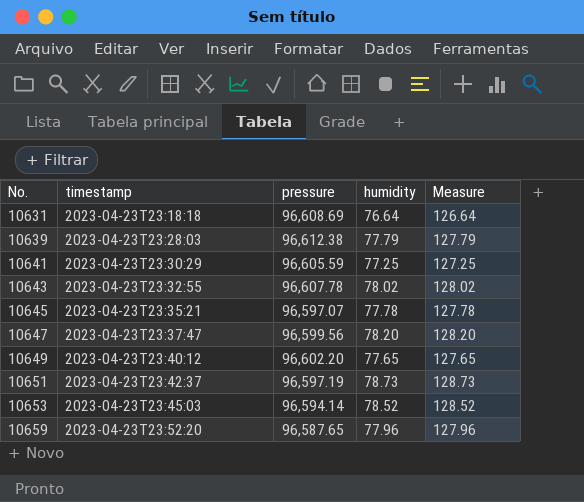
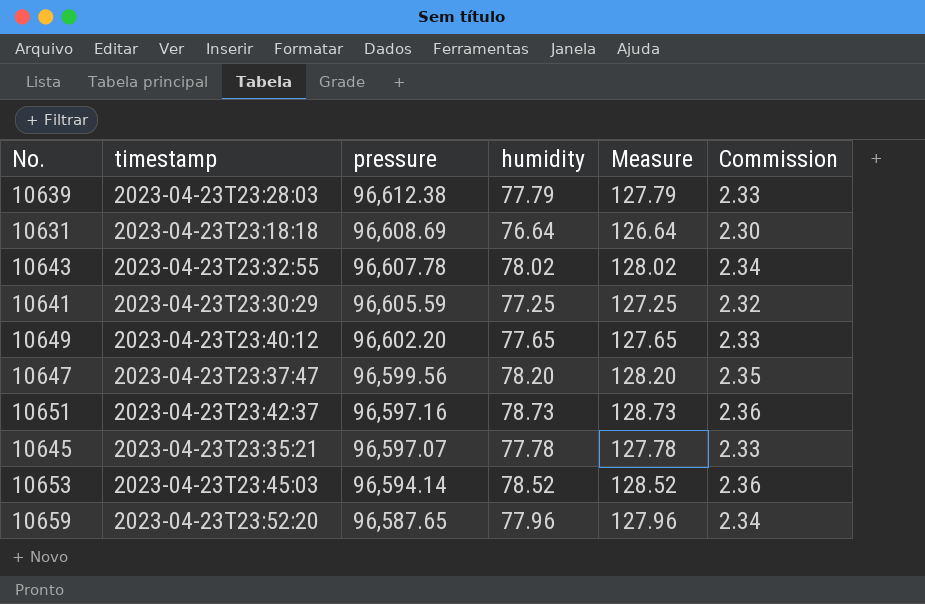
row order: No. ascending -> pressure descending
column Commission | formula: none -> [humidity] * 0.03
10651 | pressure: 96,597.19 -> 96,597.16

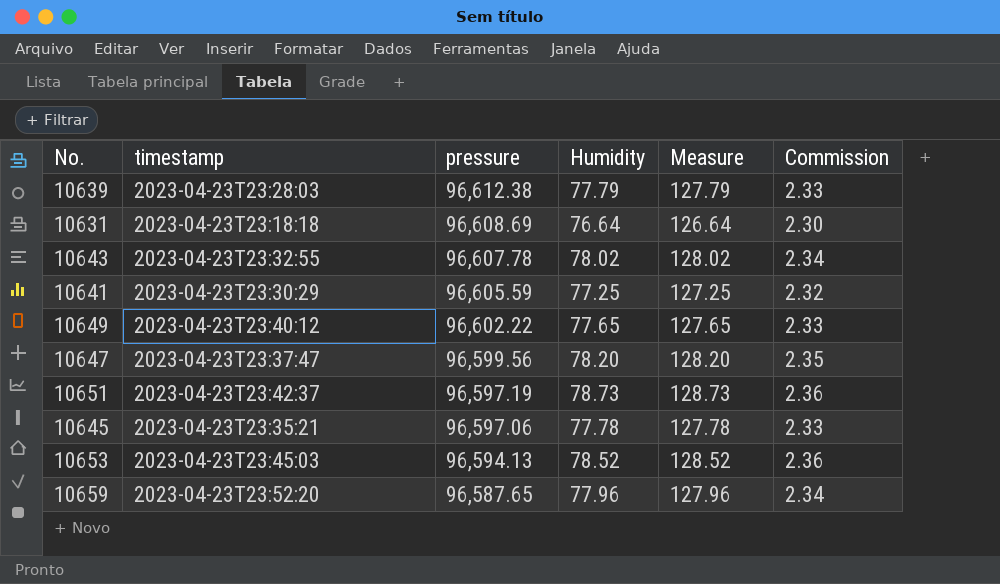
column name: humidity -> Humidity
10649 | pressure: 96,602.20 -> 96,602.22
10651 | pressure: 96,597.16 -> 96,597.19
10645 | pressure: 96,597.07 -> 96,597.06
10653 | pressure: 96,594.14 -> 96,594.13

